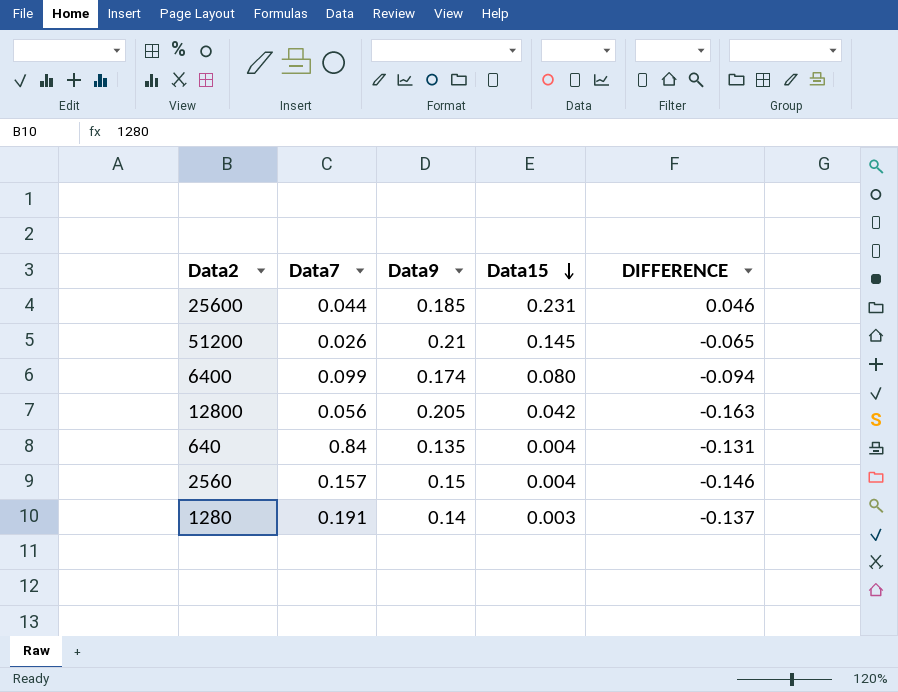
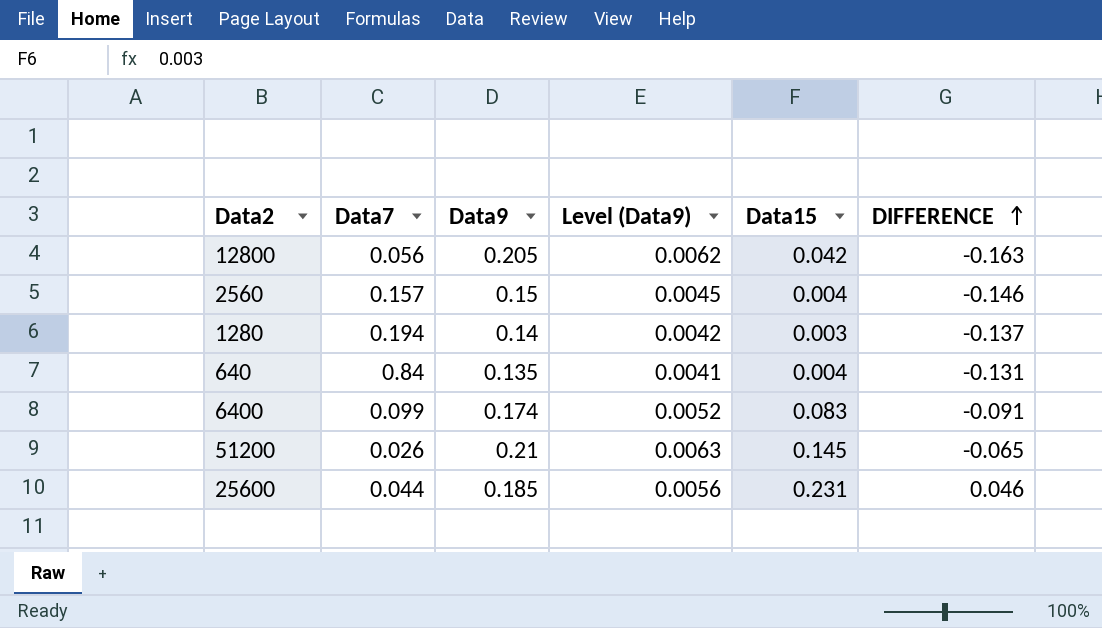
row order: Data15 descending -> DIFFERENCE ascending
column Level (Data9) | formula: none -> [Data9] * 0.03
1280 | Data7: 0.191 -> 0.194
6400 | Data15: 0.080 -> 0.083
6400 | DIFFERENCE: -0.094 -> -0.091

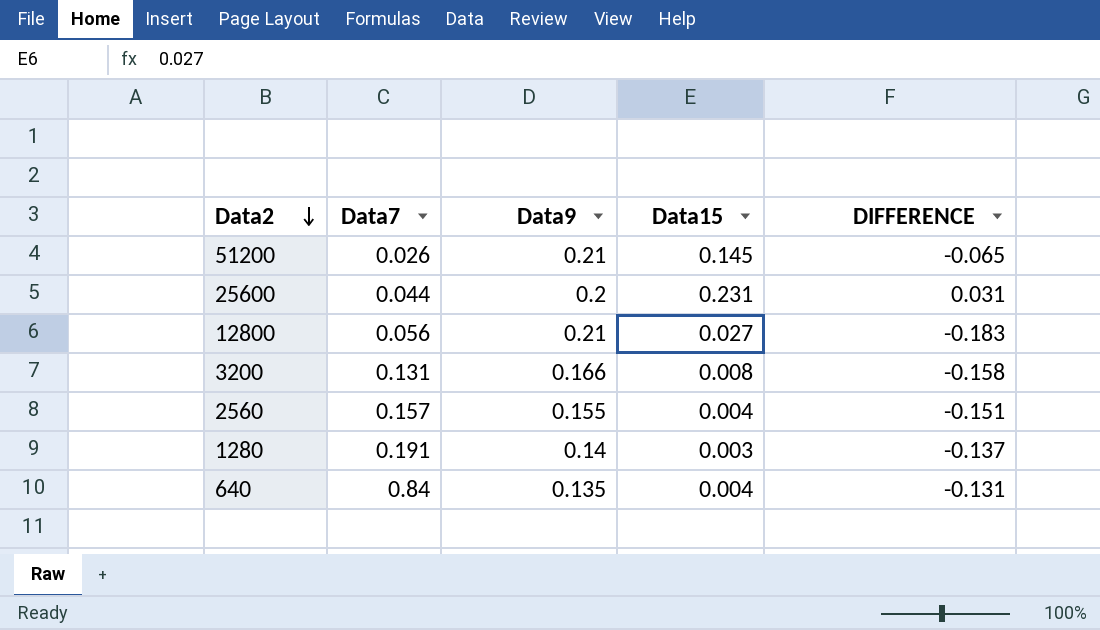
row order: DIFFERENCE ascending -> Data2 descending
column Level (Data9) | formula: [Data9] * 0.03 -> none
row 6400: 0.099 | 0.174 | 0.0052 | 0.083 | -0.091 -> none
25600 | Data9: 0.185 -> 0.2
25600 | DIFFERENCE: 0.046 -> 0.031
12800 | Data9: 0.205 -> 0.21
12800 | Data15: 0.042 -> 0.027
12800 | DIFFERENCE: -0.163 -> -0.183
row 3200: none -> 0.131 | 0.166 | 0.008 | -0.158
2560 | Data9: 0.15 -> 0.155
2560 | DIFFERENCE: -0.146 -> -0.151
1280 | Data7: 0.194 -> 0.191

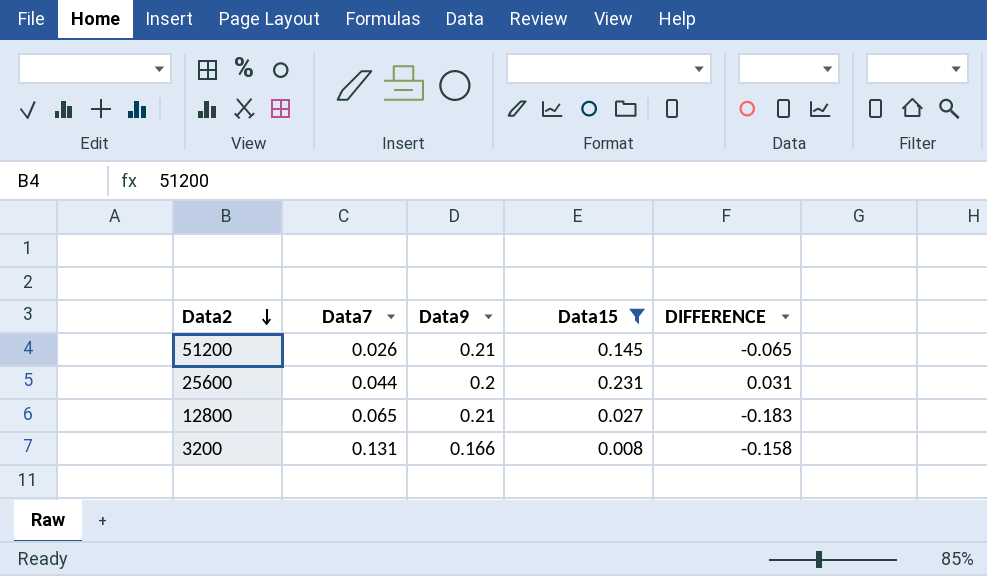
filter: none -> Data15 >= 0.008
12800 | Data7: 0.056 -> 0.065

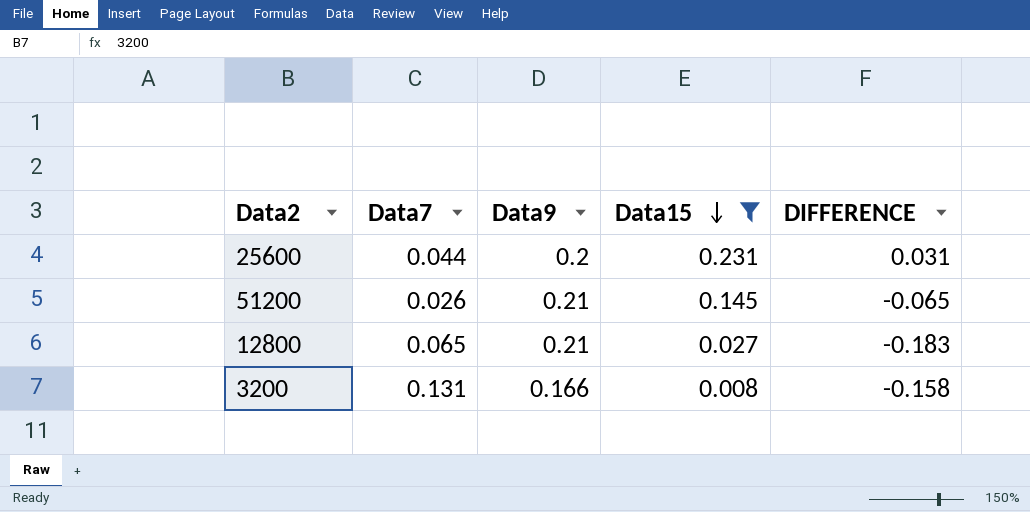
row order: Data2 descending -> Data15 descending

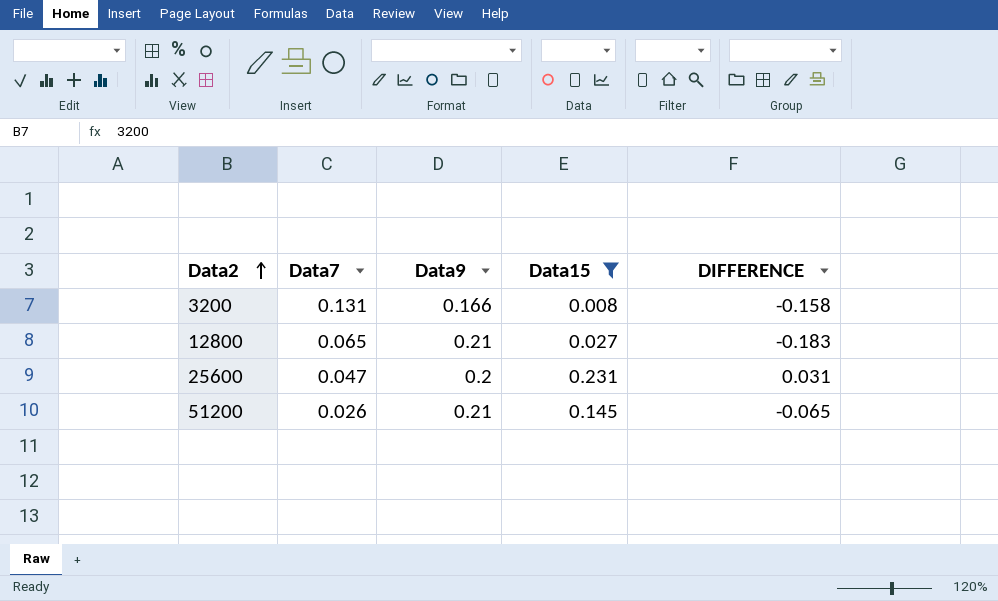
row order: Data15 descending -> Data2 ascending
25600 | Data7: 0.044 -> 0.047

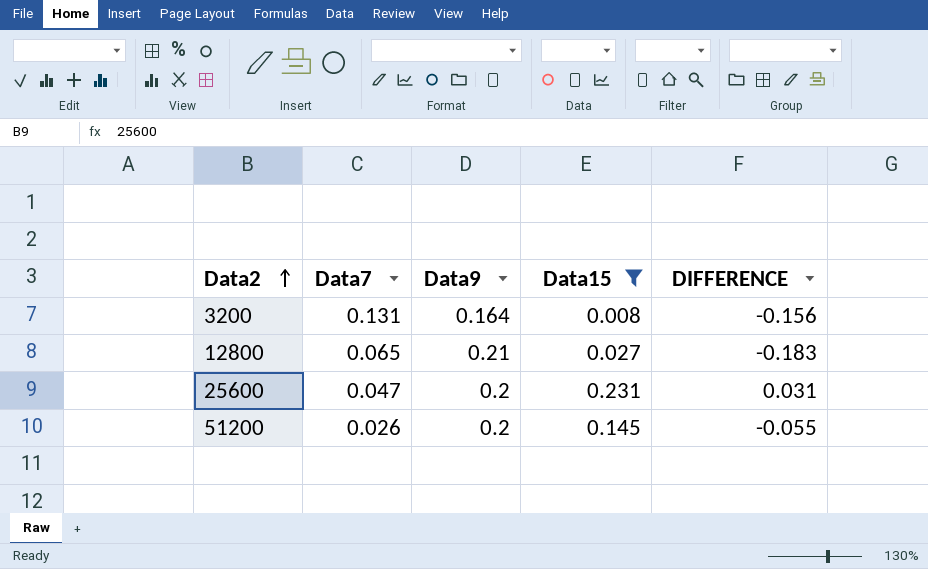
3200 | Data9: 0.166 -> 0.164
3200 | DIFFERENCE: -0.158 -> -0.156
51200 | Data9: 0.21 -> 0.2
51200 | DIFFERENCE: -0.065 -> -0.055

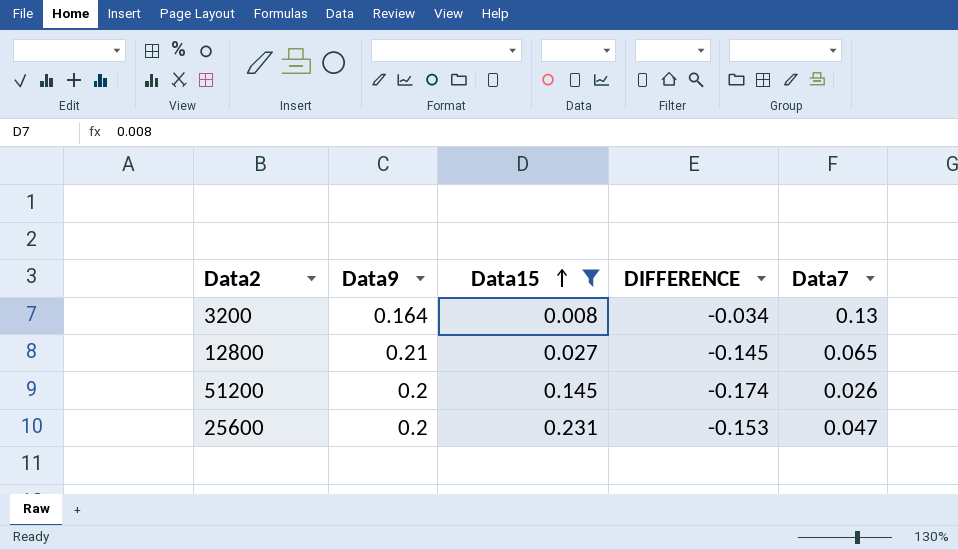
row order: Data2 ascending -> Data15 ascending
column DIFFERENCE | formula: [Data15] - [Data9] -> [Data7] - [Data9]
column Data7 | position: 2 -> 5
3200 | Data7: 0.131 -> 0.13

